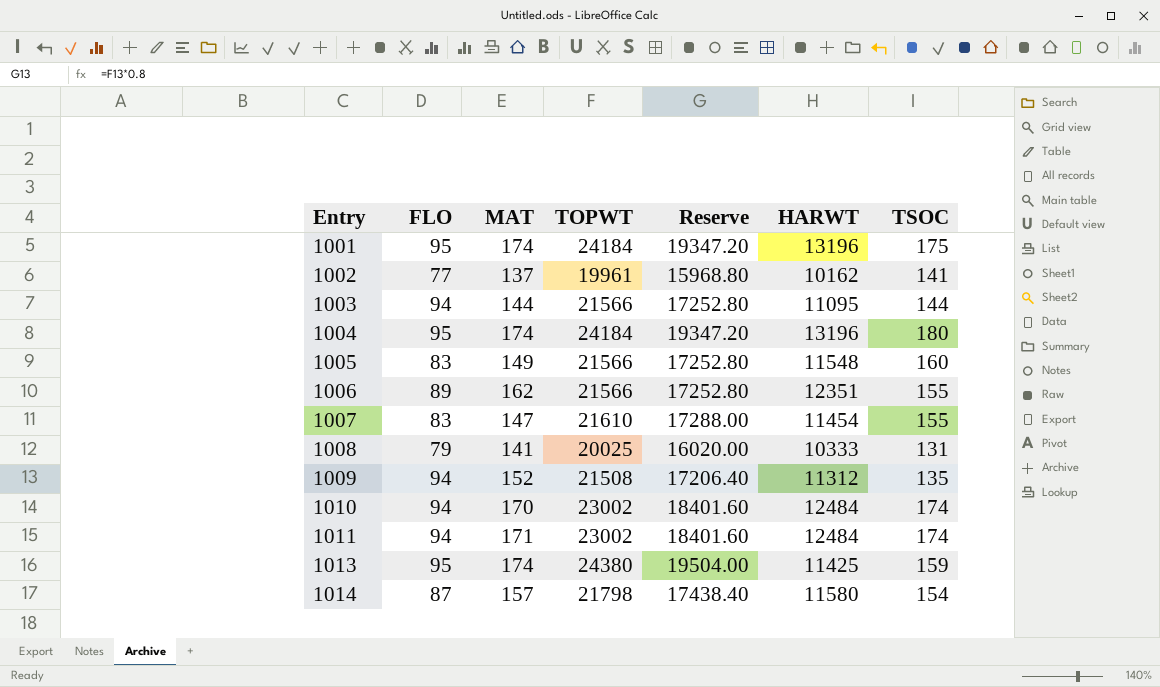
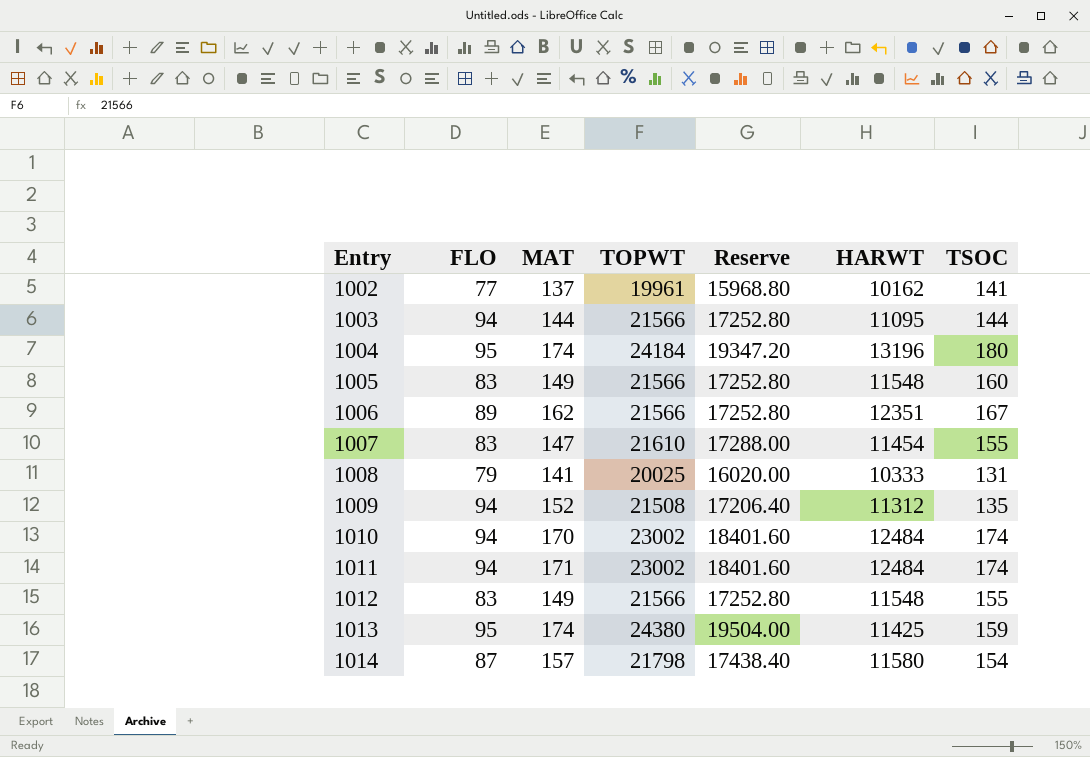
row 1001: 95 | 174 | 24184 | 19347.20 | 13196 | 175 -> none
1006 | TSOC: 155 -> 167
row 1012: none -> 83 | 149 | 21566 | 17252.80 | 11548 | 155

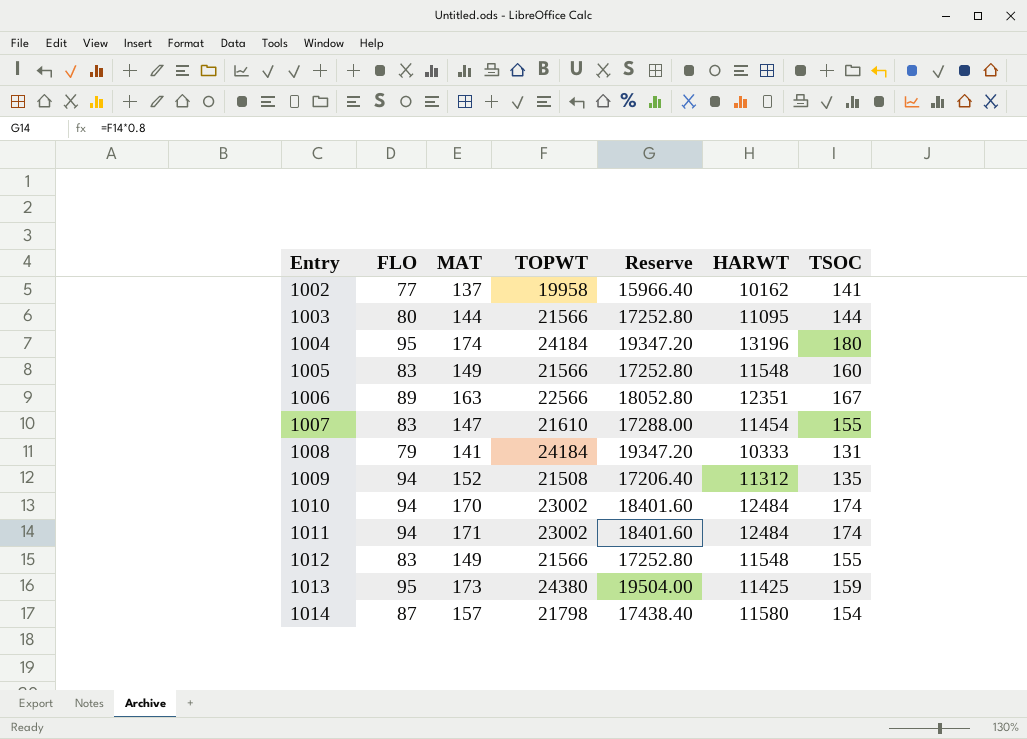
1002 | TOPWT: 19961 -> 19958
1002 | Reserve: 15968.80 -> 15966.40
1003 | FLO: 94 -> 80
1006 | MAT: 162 -> 163
1006 | TOPWT: 21566 -> 22566
1006 | Reserve: 17252.80 -> 18052.80
1008 | TOPWT: 20025 -> 24184
1008 | Reserve: 16020.00 -> 19347.20
1013 | MAT: 174 -> 173

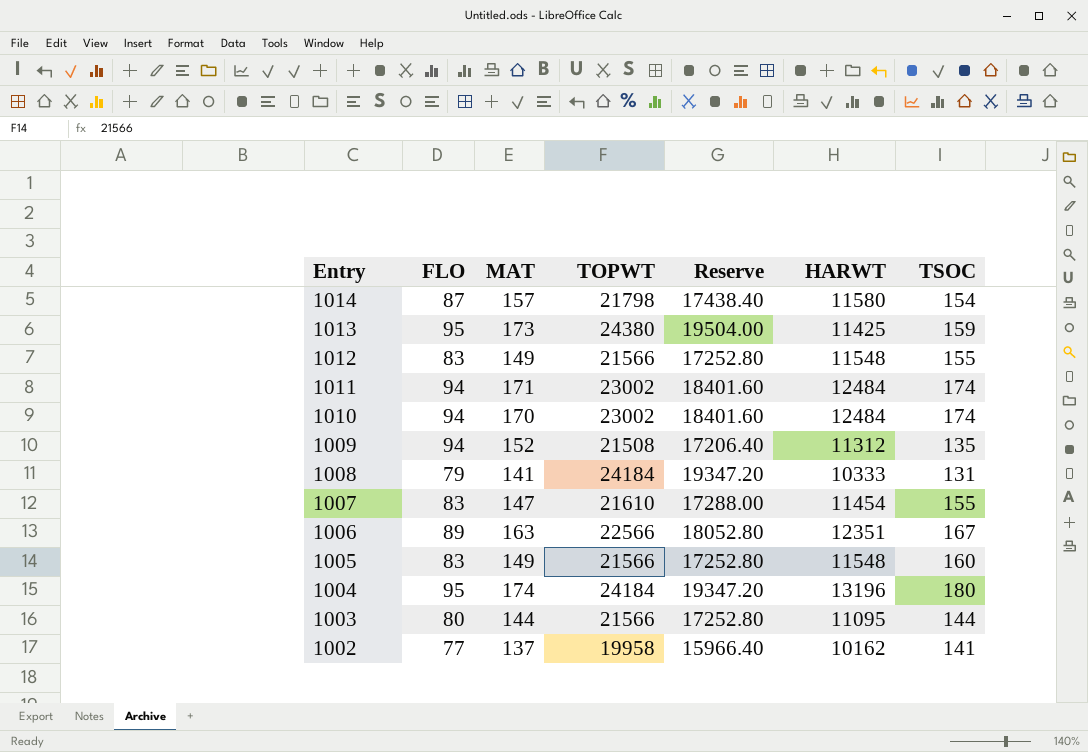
row order: Entry ascending -> Entry descending

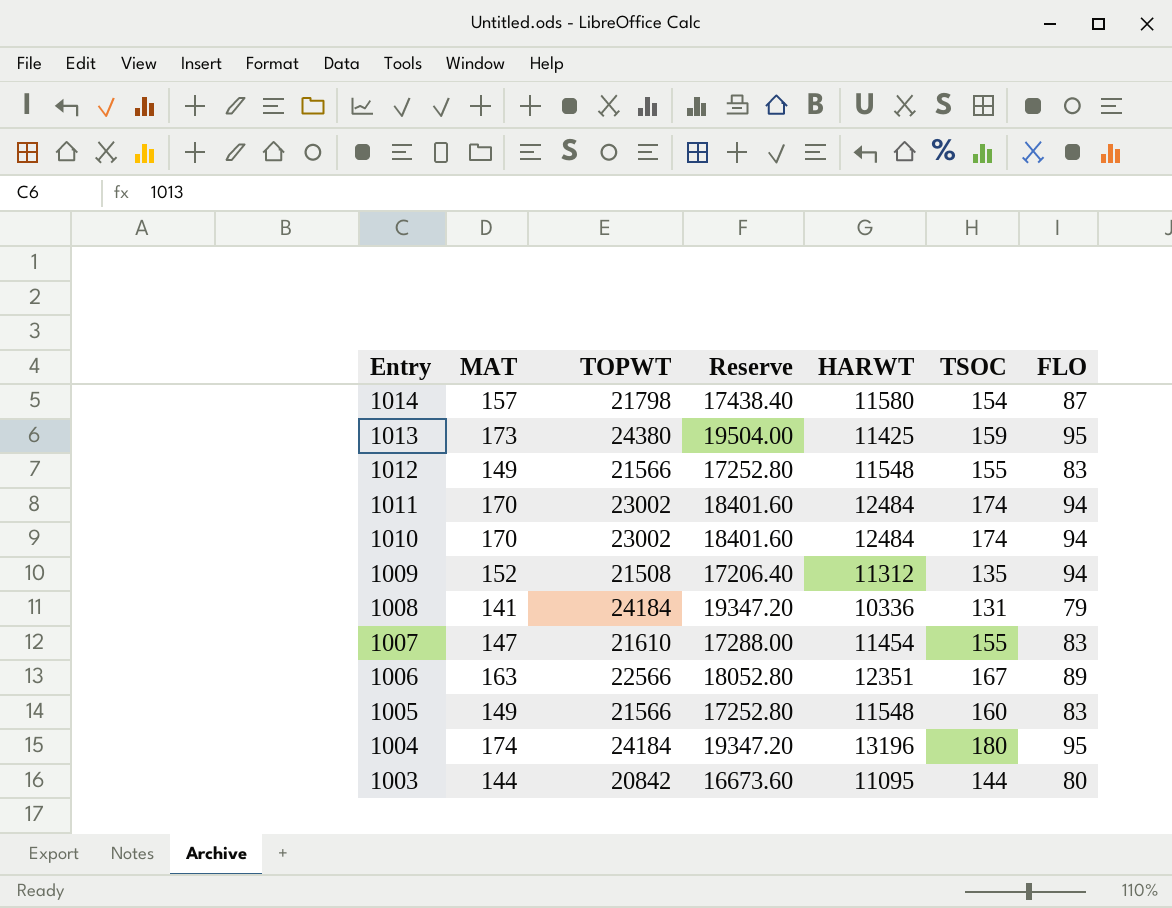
column FLO | position: 2 -> 7
row 1002: 77 | 137 | 19958 | 15966.40 | 10162 | 141 -> none
1011 | MAT: 171 -> 170
1008 | HARWT: 10333 -> 10336
1003 | TOPWT: 21566 -> 20842
1003 | Reserve: 17252.80 -> 16673.60

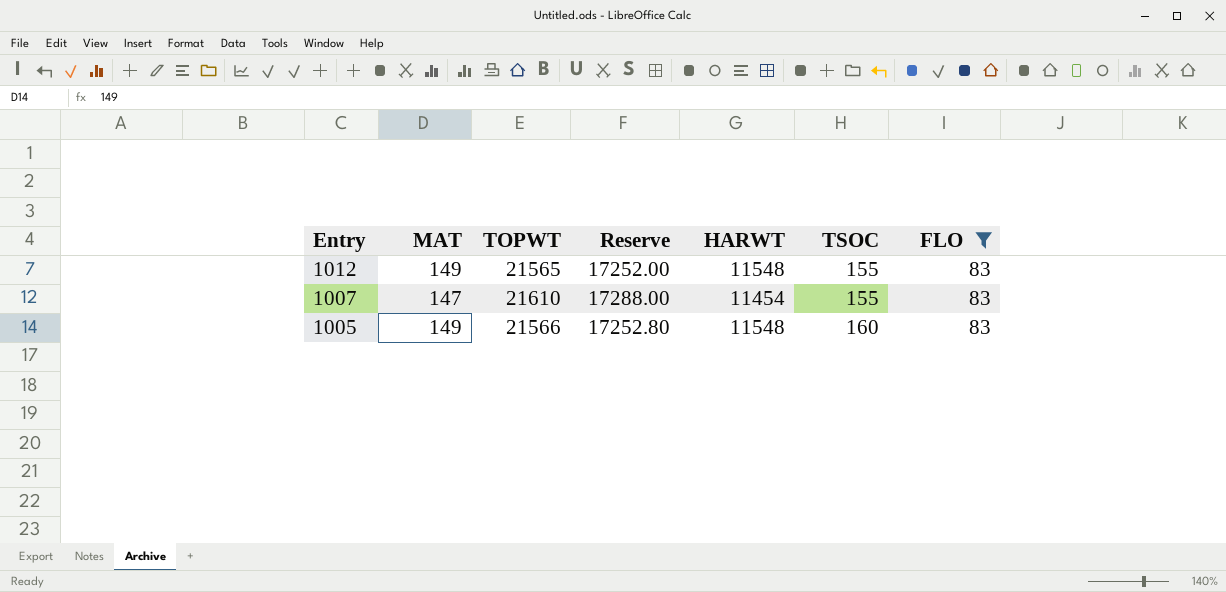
filter: none -> FLO = 83
1012 | TOPWT: 21566 -> 21565
1012 | Reserve: 17252.80 -> 17252.00

